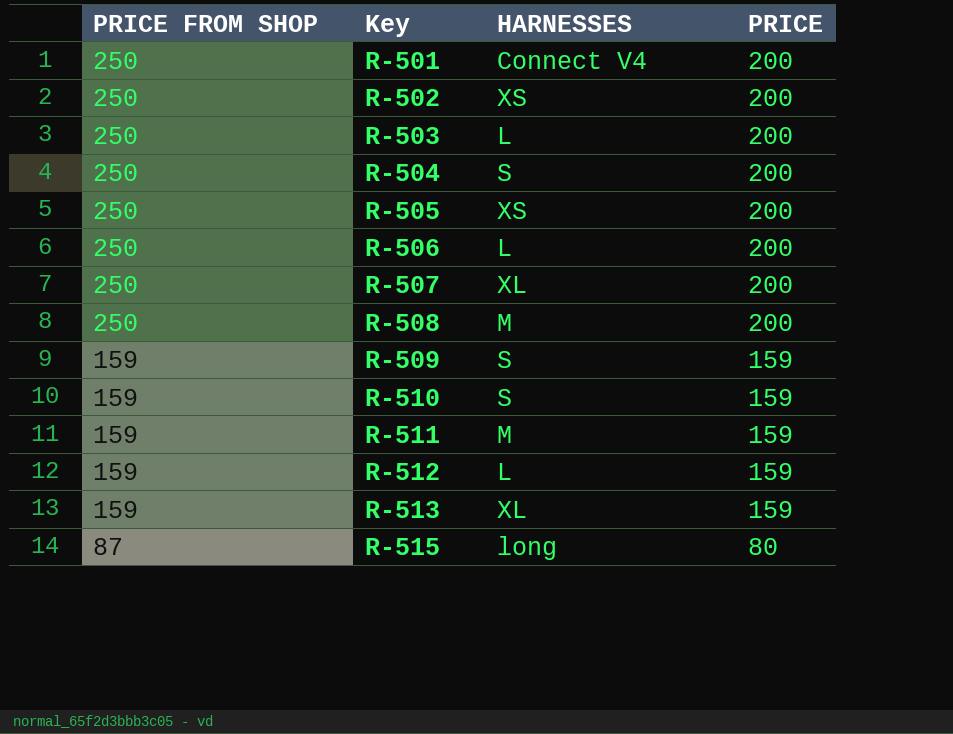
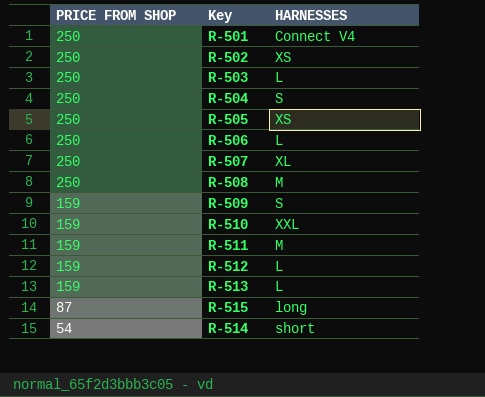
column PRICE | position: 4 -> none
R-510 | HARNESSES: S -> XXL
R-513 | HARNESSES: XL -> L
row R-514: none -> 54 | short

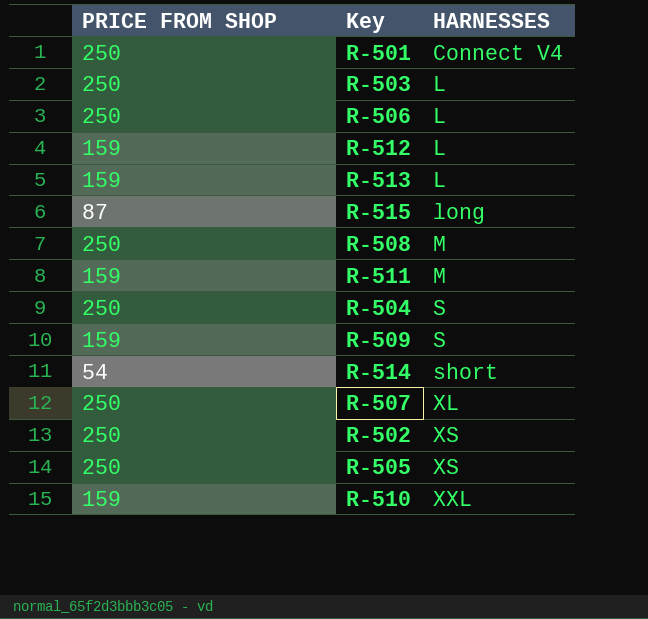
row order: PRICE FROM SHOP descending -> HARNESSES ascending

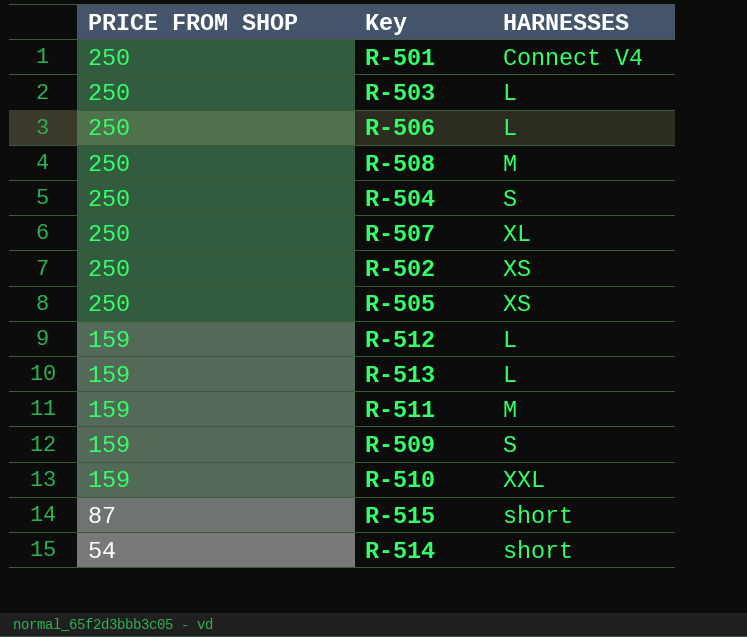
row order: HARNESSES ascending -> PRICE FROM SHOP descending
R-515 | HARNESSES: long -> short

